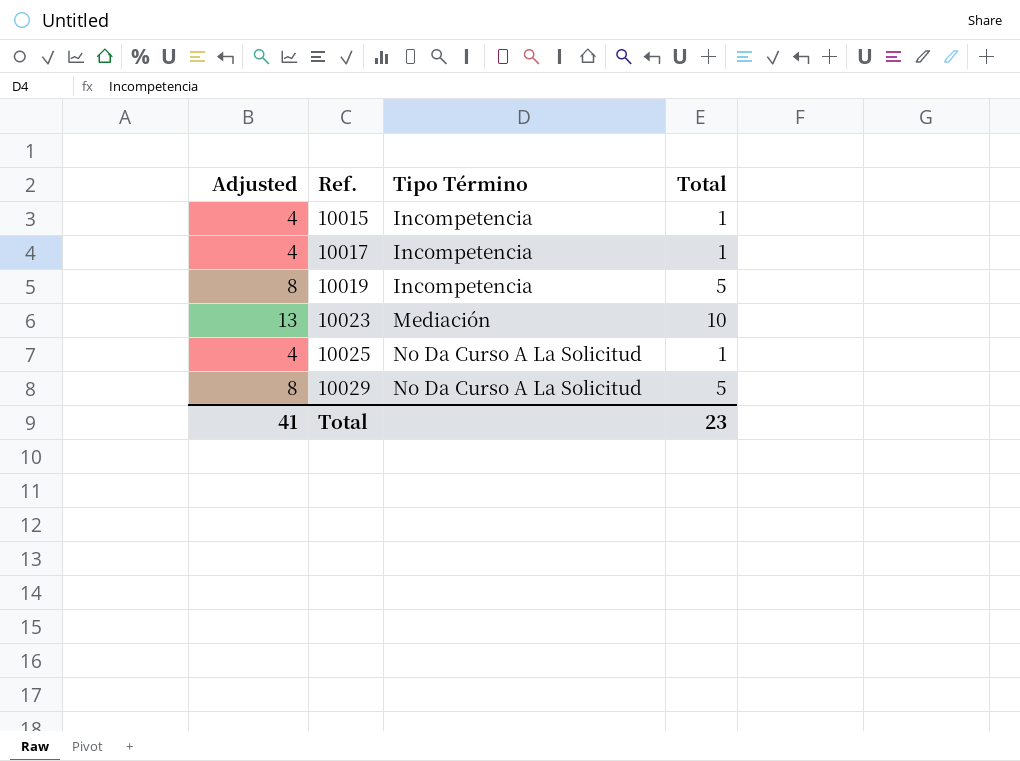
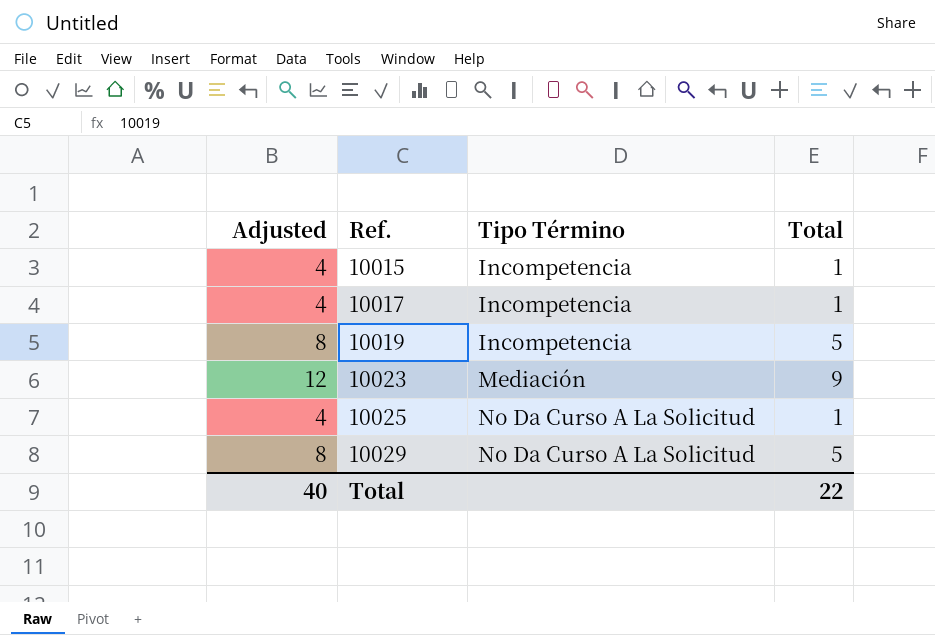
10023 | Adjusted: 13 -> 12
10023 | Total: 10 -> 9
Total | Adjusted: 41 -> 40
Total | Total: 23 -> 22

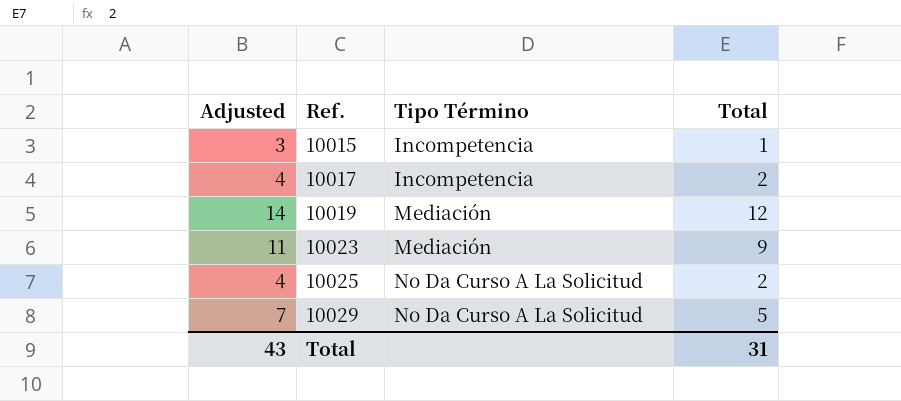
column Adjusted | formula: [Total] + 3 -> [Total] + 2
10017 | Total: 1 -> 2
10019 | Tipo Término: Incompetencia -> Mediación
10019 | Total: 5 -> 12
10025 | Total: 1 -> 2
Total | Adjusted: 40 -> 43
Total | Total: 22 -> 31

